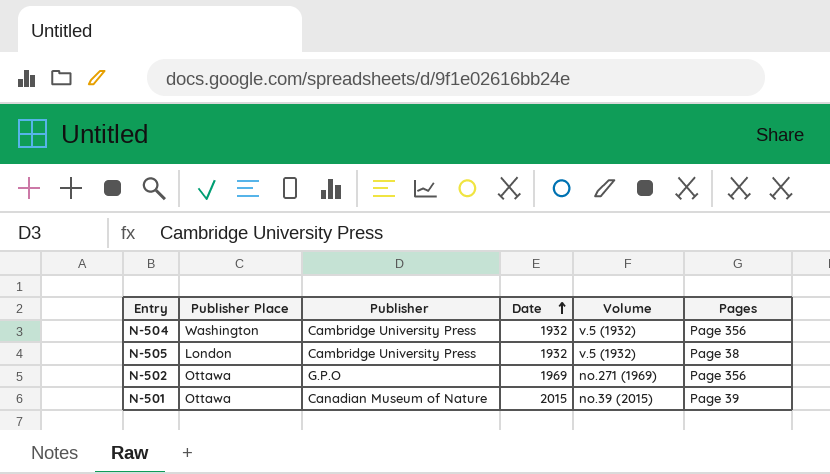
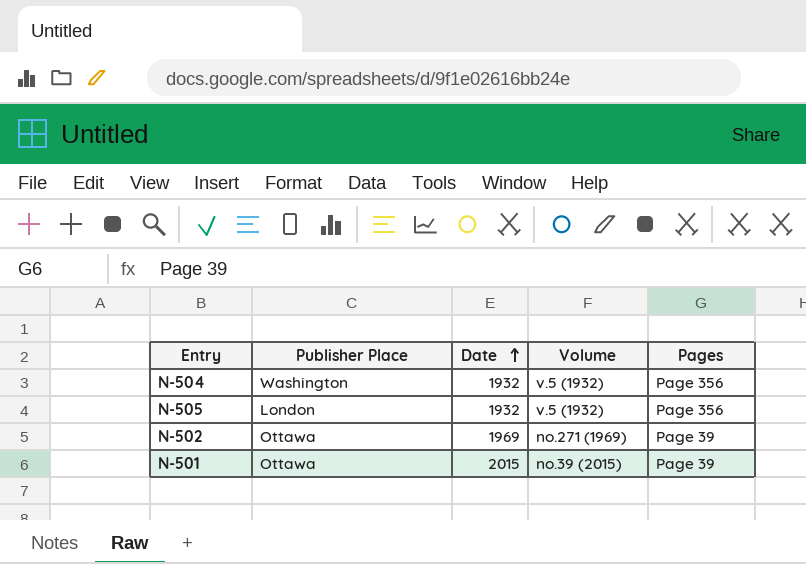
column Publisher | position: 3 -> none
N-505 | Pages: Page 38 -> Page 356
N-502 | Pages: Page 356 -> Page 39

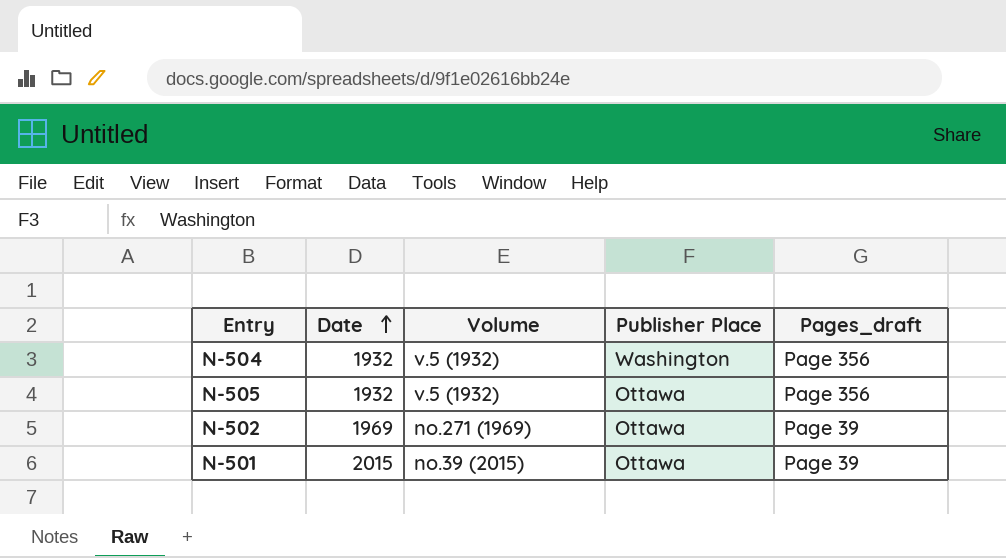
column Publisher Place | position: 2 -> 4
column name: Pages -> Pages_draft
N-505 | Publisher Place: London -> Ottawa

